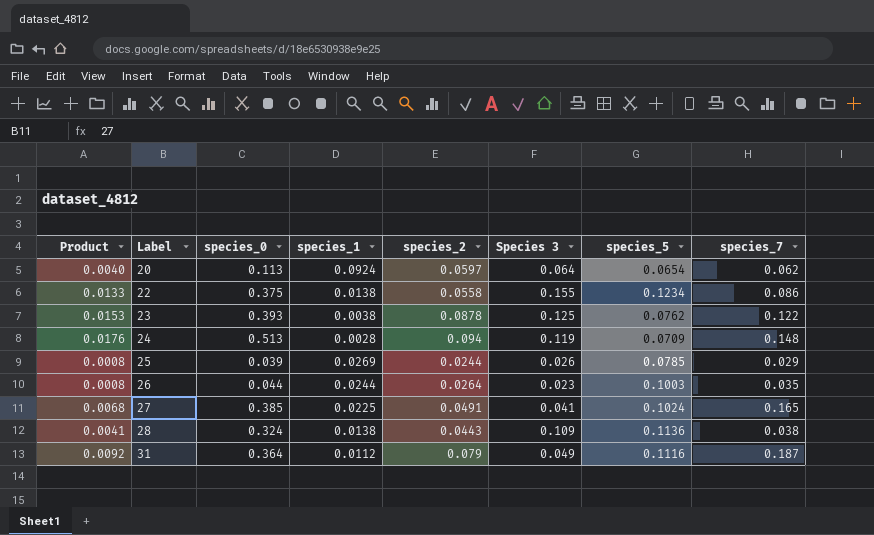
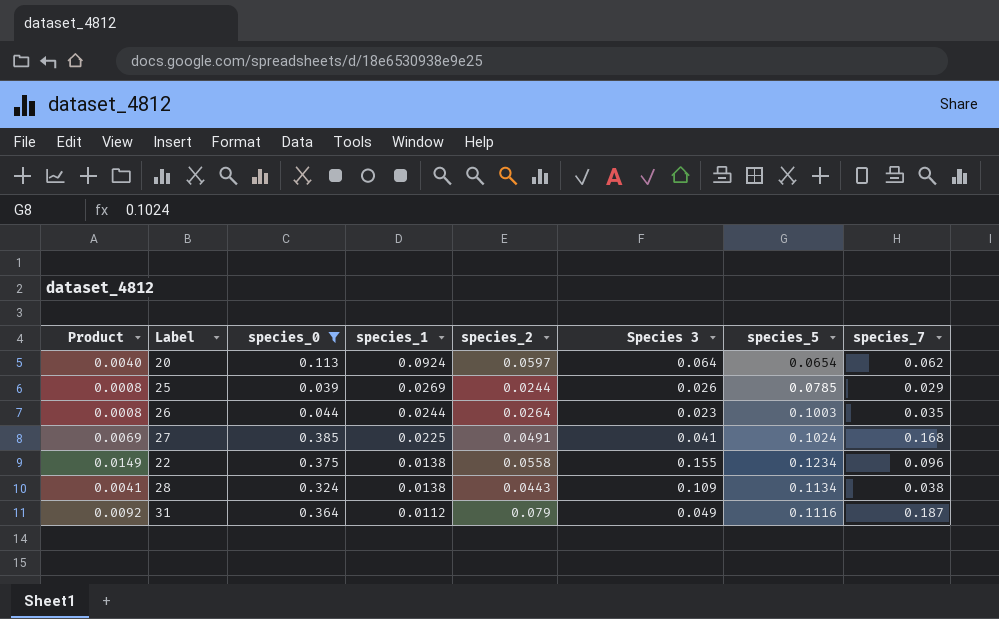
filter: none -> species_0 <= 0.385
row order: Label ascending -> species_1 descending
27 | Product: 0.0068 -> 0.0069
27 | species_7: 0.165 -> 0.168
22 | Product: 0.0133 -> 0.0149
22 | species_7: 0.086 -> 0.096
28 | species_5: 0.1136 -> 0.1134

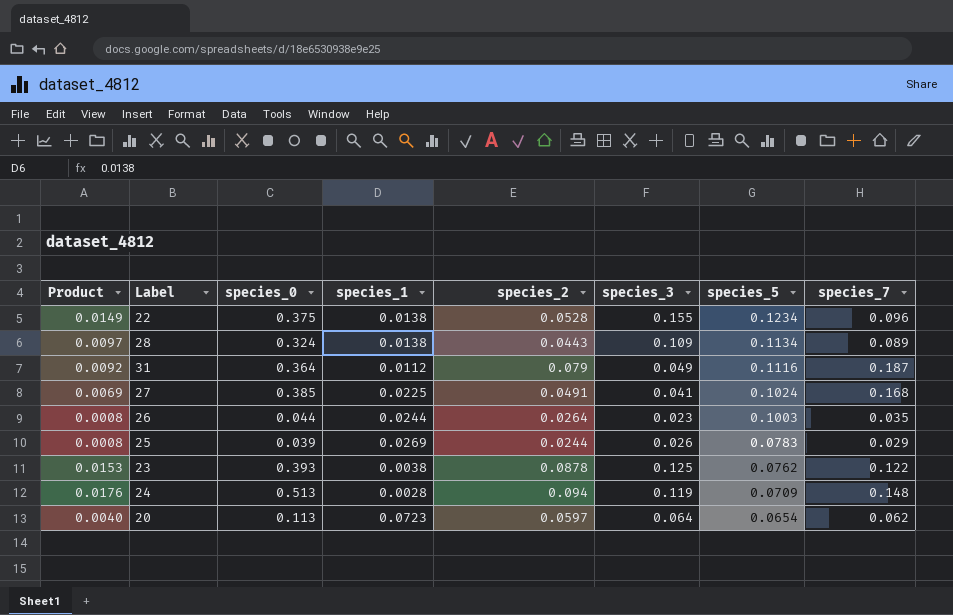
filter: species_0 <= 0.385 -> none
row order: species_1 descending -> species_5 descending
column name: Species 3 -> species_3
22 | species_2: 0.0558 -> 0.0528
28 | Product: 0.0041 -> 0.0097
28 | species_7: 0.038 -> 0.089
25 | species_5: 0.0785 -> 0.0783
20 | species_1: 0.0924 -> 0.0723

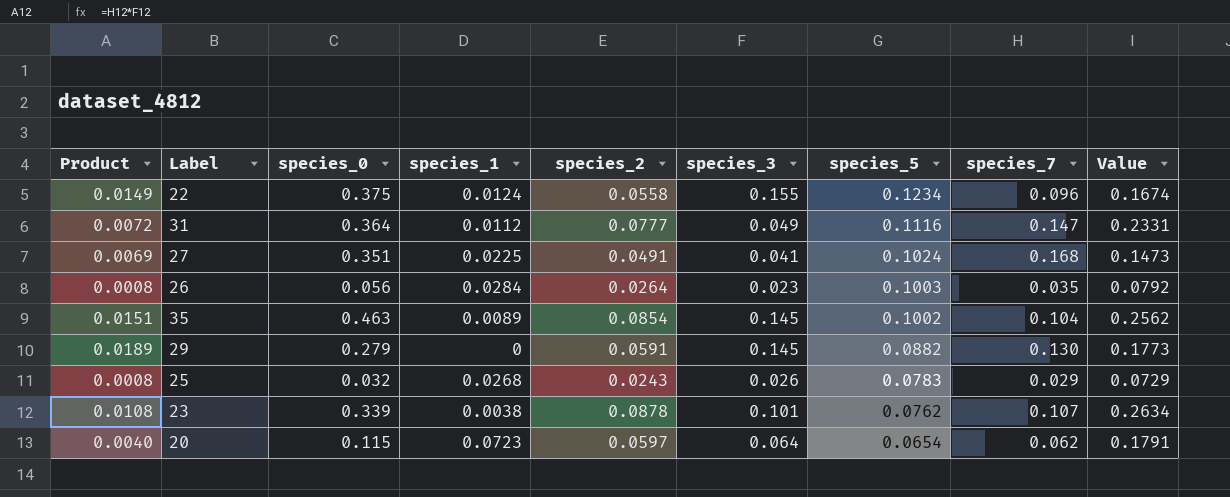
column Value | formula: none -> [species_2] * 3
row 28: 0.0097 | 0.324 | 0.0138 | 0.0443 | 0.109 | 0.1134 | 0.089 -> none
row 24: 0.0176 | 0.513 | 0.0028 | 0.094 | 0.119 | 0.0709 | 0.148 -> none
22 | species_1: 0.0138 -> 0.0124
22 | species_2: 0.0528 -> 0.0558
31 | Product: 0.0092 -> 0.0072
31 | species_2: 0.079 -> 0.0777
31 | species_7: 0.187 -> 0.147
27 | species_0: 0.385 -> 0.351
26 | species_0: 0.044 -> 0.056
26 | species_1: 0.0244 -> 0.0284
row 35: none -> 0.0151 | 0.463 | 0.0089 | 0.0854 | 0.145 | 0.1002 | 0.104 | 0.2562
row 29: none -> 0.0189 | 0.279 | 0 | 0.0591 | 0.145 | 0.0882 | 0.130 | 0.1773
25 | species_0: 0.039 -> 0.032
25 | species_1: 0.0269 -> 0.0268
25 | species_2: 0.0244 -> 0.0243
23 | Product: 0.0153 -> 0.0108
23 | species_0: 0.393 -> 0.339
23 | species_3: 0.125 -> 0.101
23 | species_7: 0.122 -> 0.107
20 | species_0: 0.113 -> 0.115

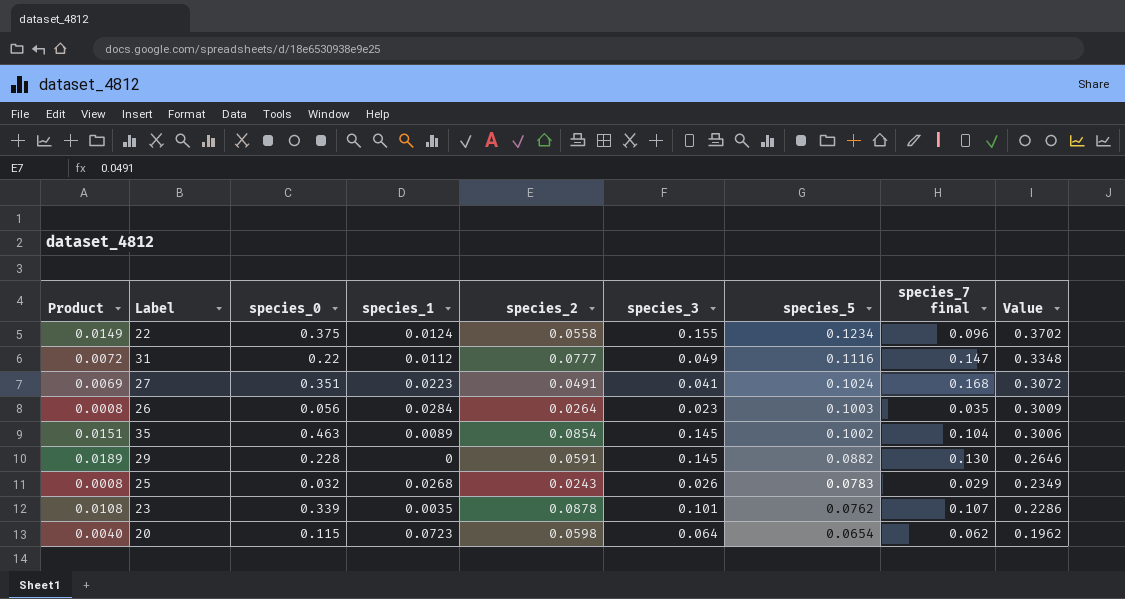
column name: species_7 -> species_7 final
column Value | formula: [species_2] * 3 -> [species_5] * 3
31 | species_0: 0.364 -> 0.22
27 | species_1: 0.0225 -> 0.0223
29 | species_0: 0.279 -> 0.228
23 | species_1: 0.0038 -> 0.0035
20 | species_2: 0.0597 -> 0.0598

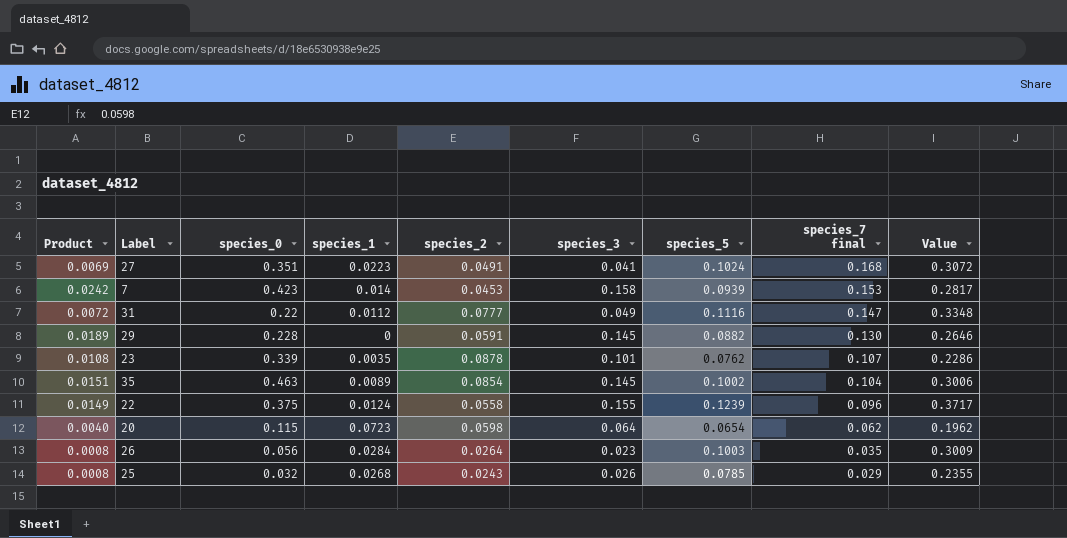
row order: species_5 descending -> species_7 final descending
row 7: none -> 0.0242 | 0.423 | 0.014 | 0.0453 | 0.158 | 0.0939 | 0.153 | 0.2817
22 | species_5: 0.1234 -> 0.1239
22 | Value: 0.3702 -> 0.3717
25 | species_5: 0.0783 -> 0.0785
25 | Value: 0.2349 -> 0.2355

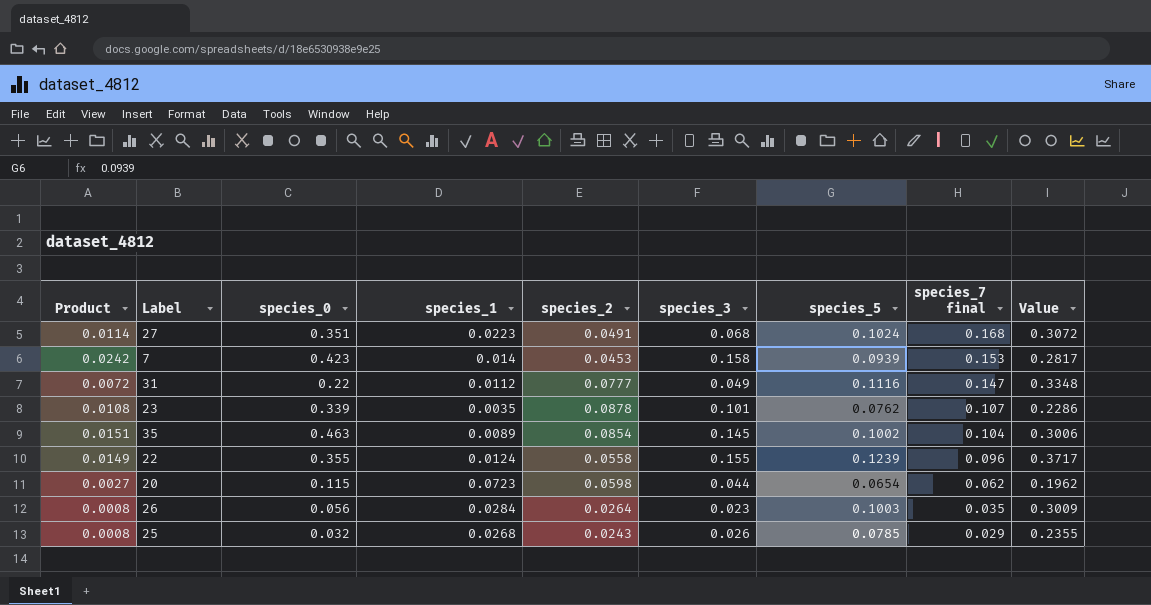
row 29: 0.0189 | 0.228 | 0 | 0.0591 | 0.145 | 0.0882 | 0.130 | 0.2646 -> none
27 | Product: 0.0069 -> 0.0114
27 | species_3: 0.041 -> 0.068
22 | species_0: 0.375 -> 0.355
20 | Product: 0.0040 -> 0.0027
20 | species_3: 0.064 -> 0.044

